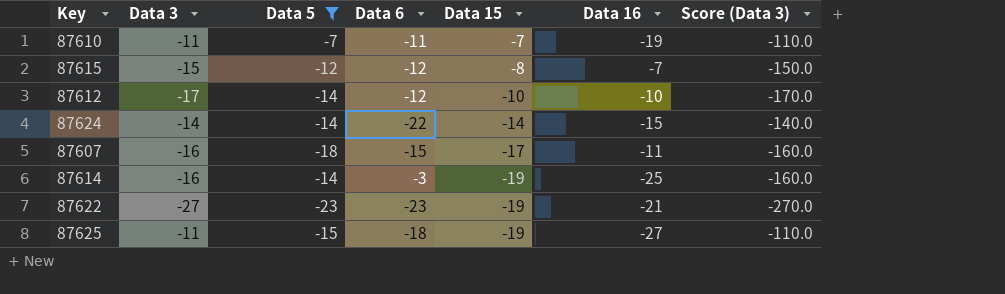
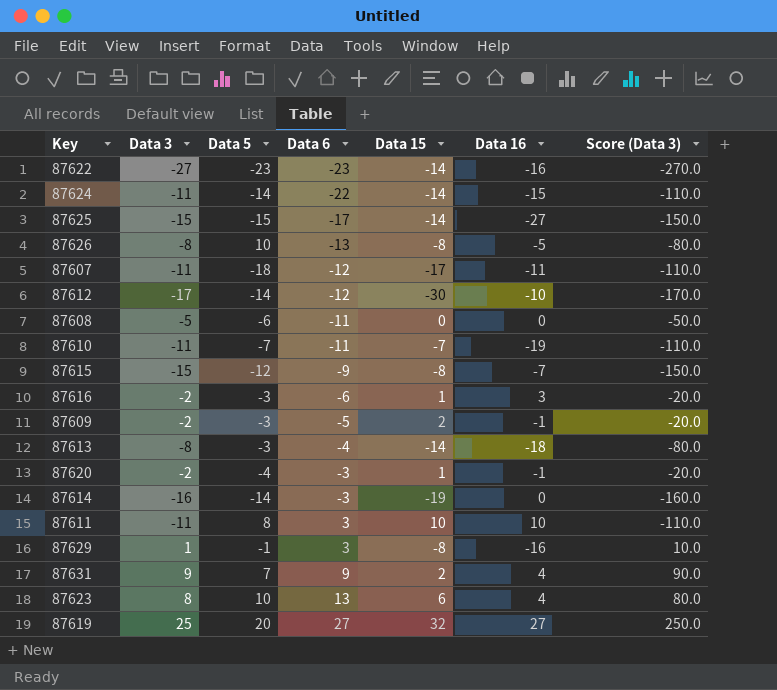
filter: Data 5 <= -7 -> none
row order: Data 15 descending -> Data 6 ascending
87622 | Data 15: -19 -> -14
87622 | Data 16: -21 -> -16
87624 | Data 3: -14 -> -11
87624 | Score (Data 3): -140.0 -> -110.0
87625 | Data 3: -11 -> -15
87625 | Data 6: -18 -> -17
87625 | Data 15: -19 -> -14
87625 | Score (Data 3): -110.0 -> -150.0
87607 | Data 3: -16 -> -11
87607 | Data 6: -15 -> -12
87607 | Score (Data 3): -160.0 -> -110.0
87612 | Data 15: -10 -> -30
87615 | Data 6: -12 -> -9
87614 | Data 16: -25 -> 0

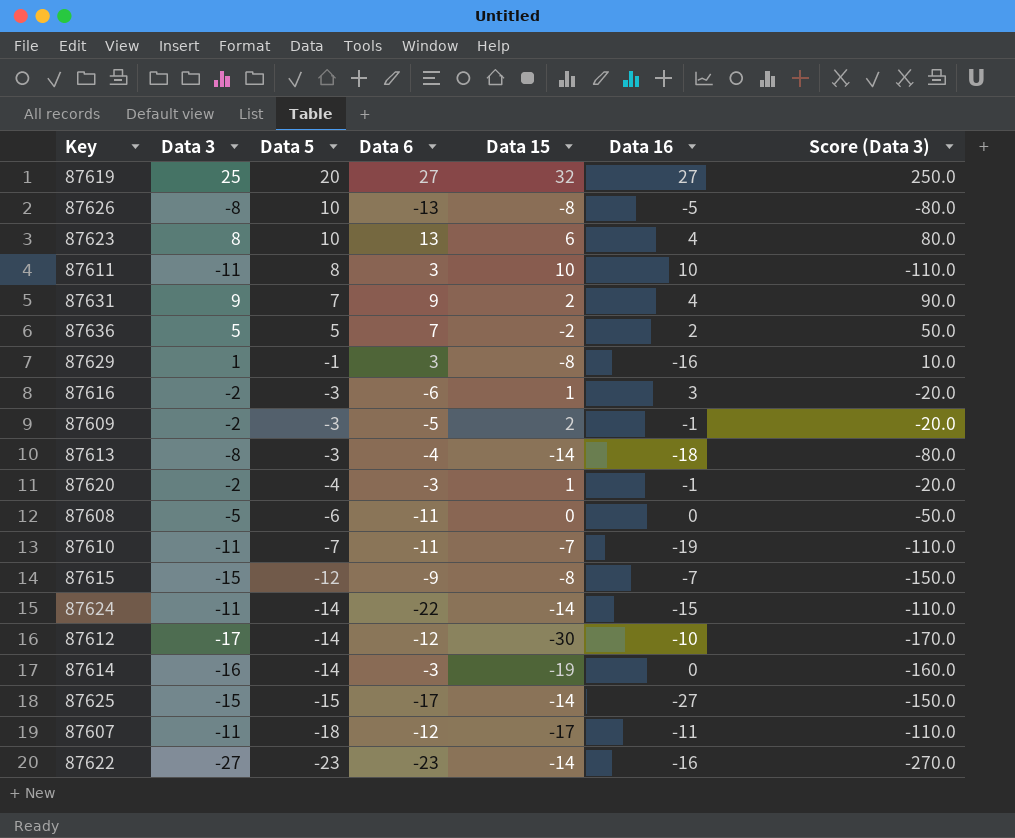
row order: Data 6 ascending -> Data 5 descending
row 87636: none -> 5 | 5 | 7 | -2 | 2 | 50.0

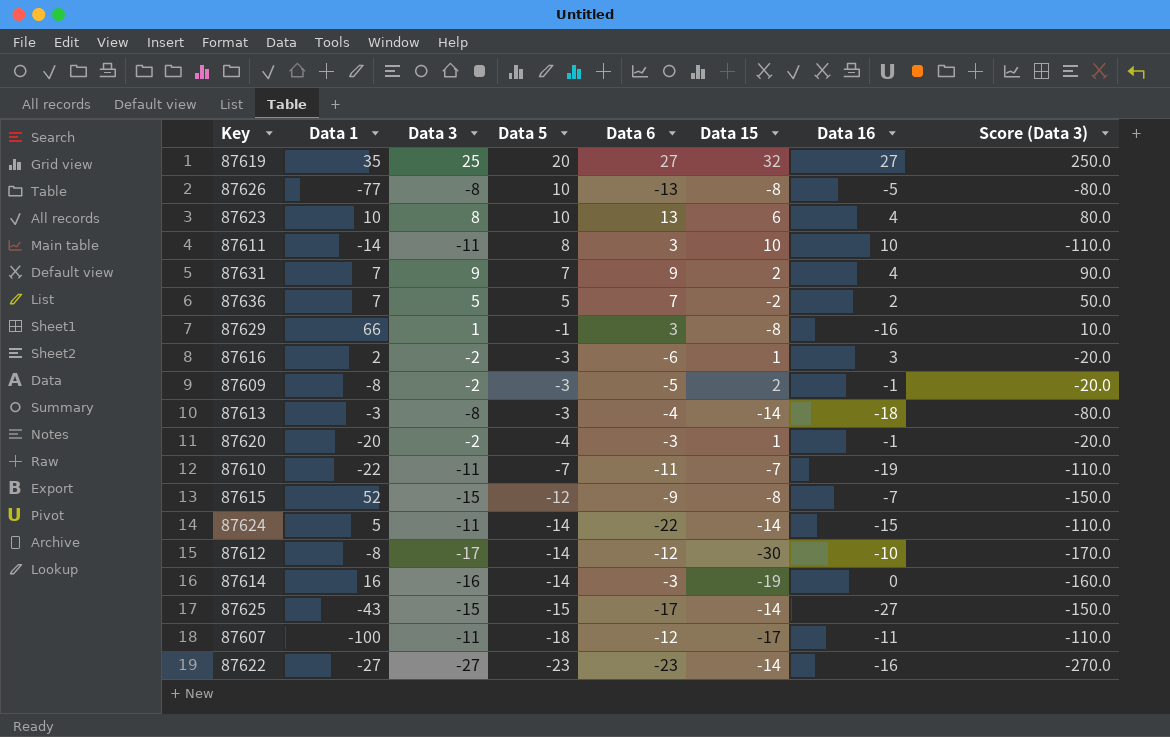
column Data 1 | position: none -> 2
row 87608: -5 | -6 | -11 | 0 | 0 | -50.0 -> none

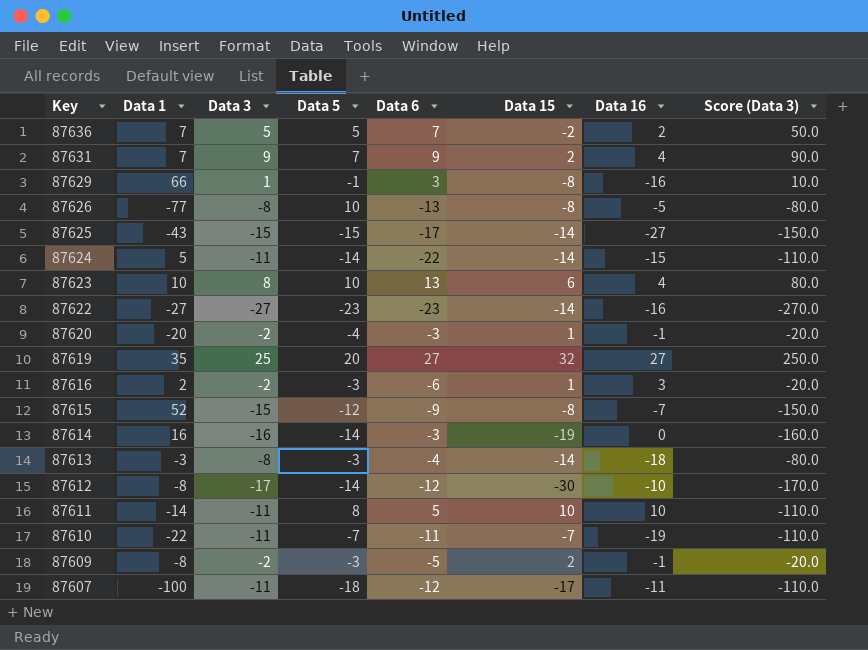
row order: Data 5 descending -> Key descending
87611 | Data 6: 3 -> 5

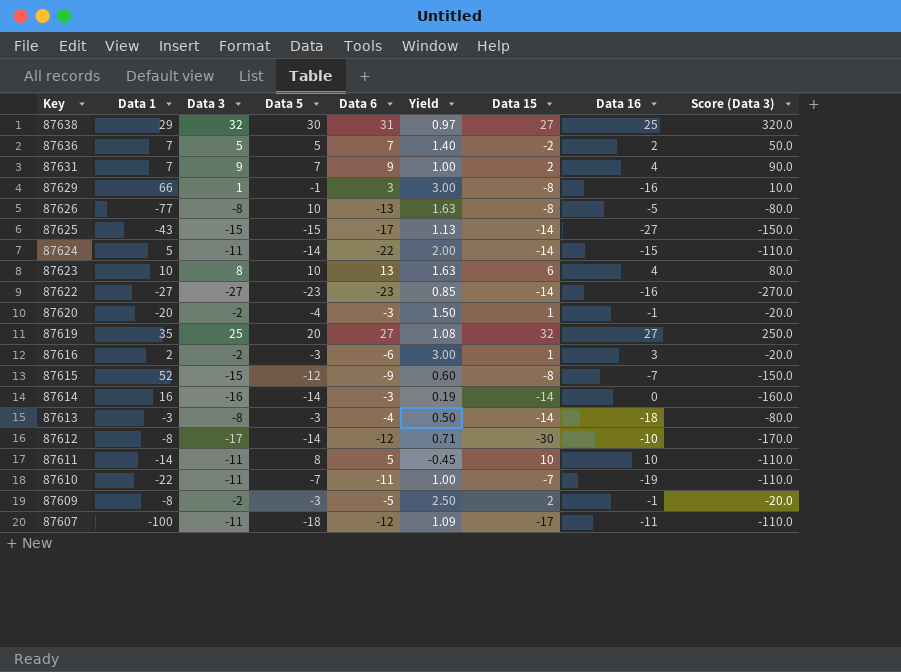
column Yield | formula: none -> [Data 6] / [Data 3]
row 87638: none -> 29 | 32 | 30 | 31 | 0.97 | 27 | 25 | 320.0
87614 | Data 15: -19 -> -14

